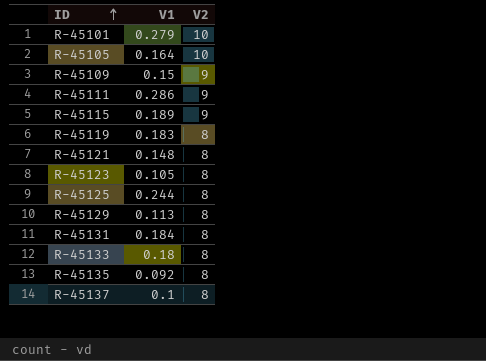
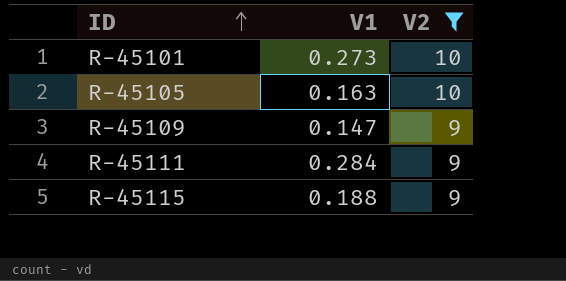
filter: none -> V2 != 8
R-45101 | V1: 0.279 -> 0.273
R-45105 | V1: 0.164 -> 0.163
R-45109 | V1: 0.15 -> 0.147
R-45111 | V1: 0.286 -> 0.284
R-45115 | V1: 0.189 -> 0.188

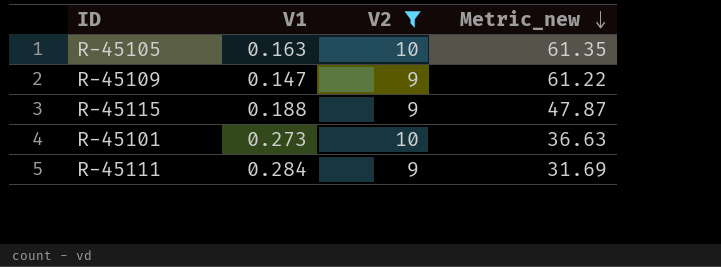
row order: ID ascending -> Metric_new descending
column Metric_new | formula: none -> [V2] / [V1]

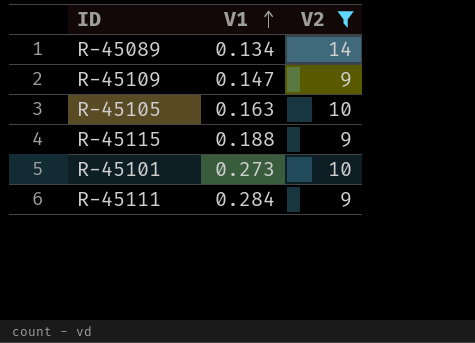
row order: Metric_new descending -> V1 ascending
column Metric_new | formula: [V2] / [V1] -> none
row R-45089: none -> 0.134 | 14

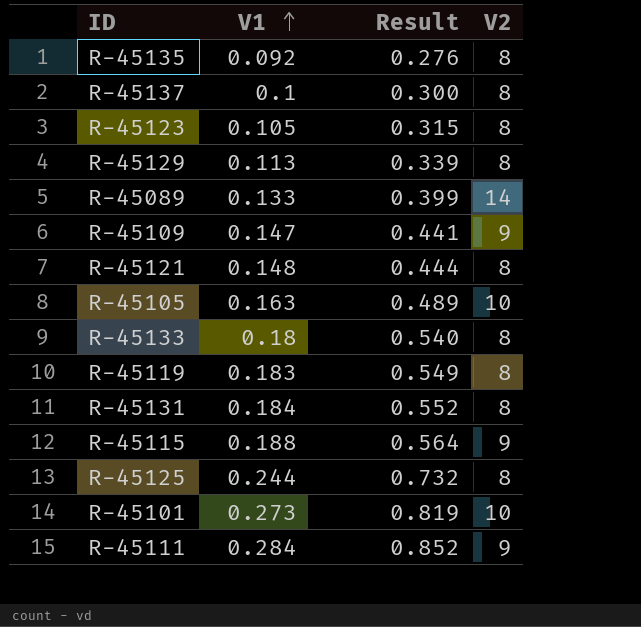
filter: V2 != 8 -> none
column Result | formula: none -> [V1] * 3
R-45089 | V1: 0.134 -> 0.133

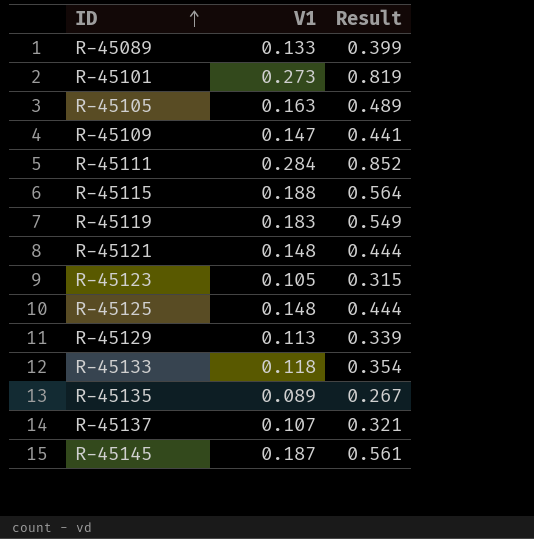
row order: V1 ascending -> ID ascending
column V2 | position: 4 -> none
row R-45131: 0.184 | 0.552 | 8 -> none
R-45125 | V1: 0.244 -> 0.148
R-45125 | Result: 0.732 -> 0.444
R-45133 | V1: 0.18 -> 0.118
R-45133 | Result: 0.540 -> 0.354
R-45135 | V1: 0.092 -> 0.089
R-45135 | Result: 0.276 -> 0.267
R-45137 | V1: 0.1 -> 0.107
R-45137 | Result: 0.300 -> 0.321
row R-45145: none -> 0.187 | 0.561

